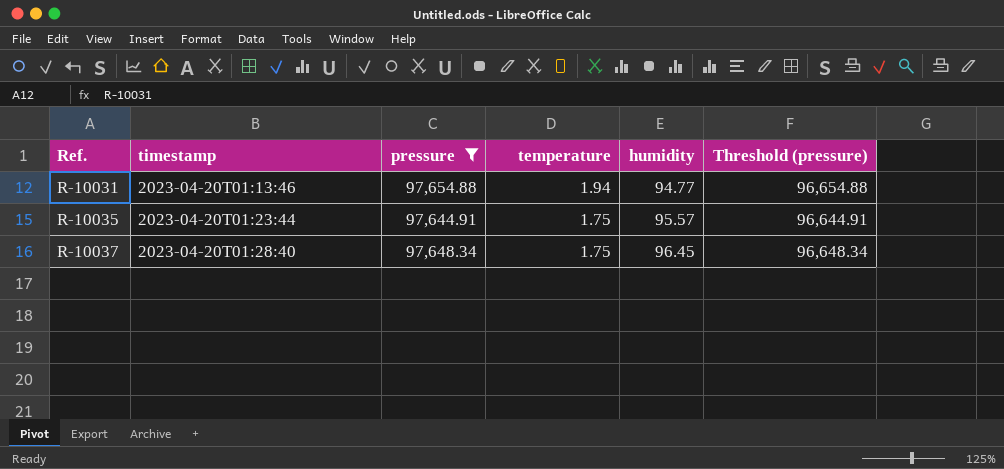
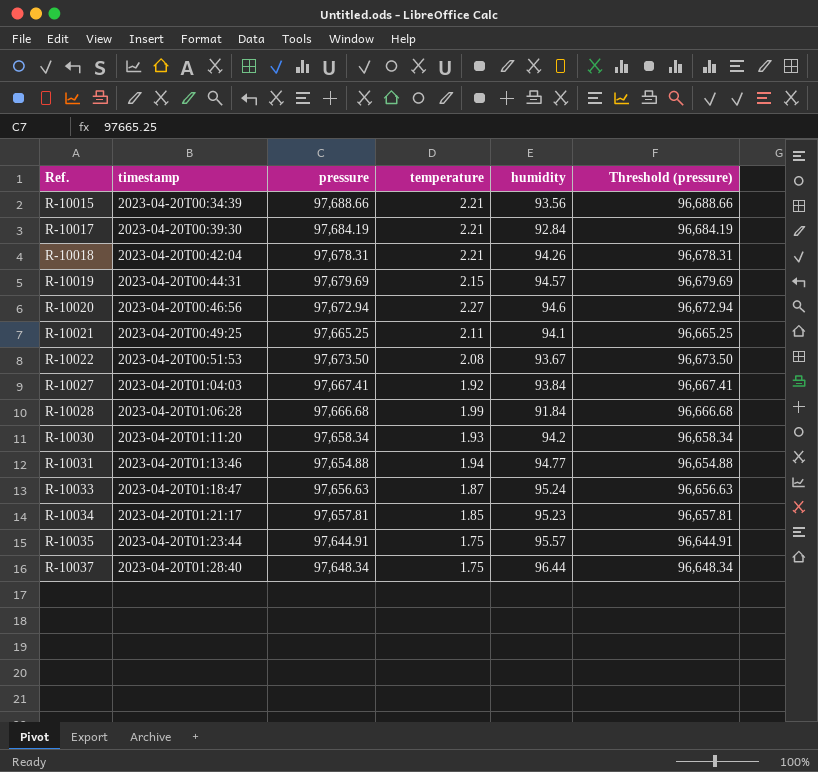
filter: pressure <= 97,654.88 -> none
R-10037 | humidity: 96.45 -> 96.44

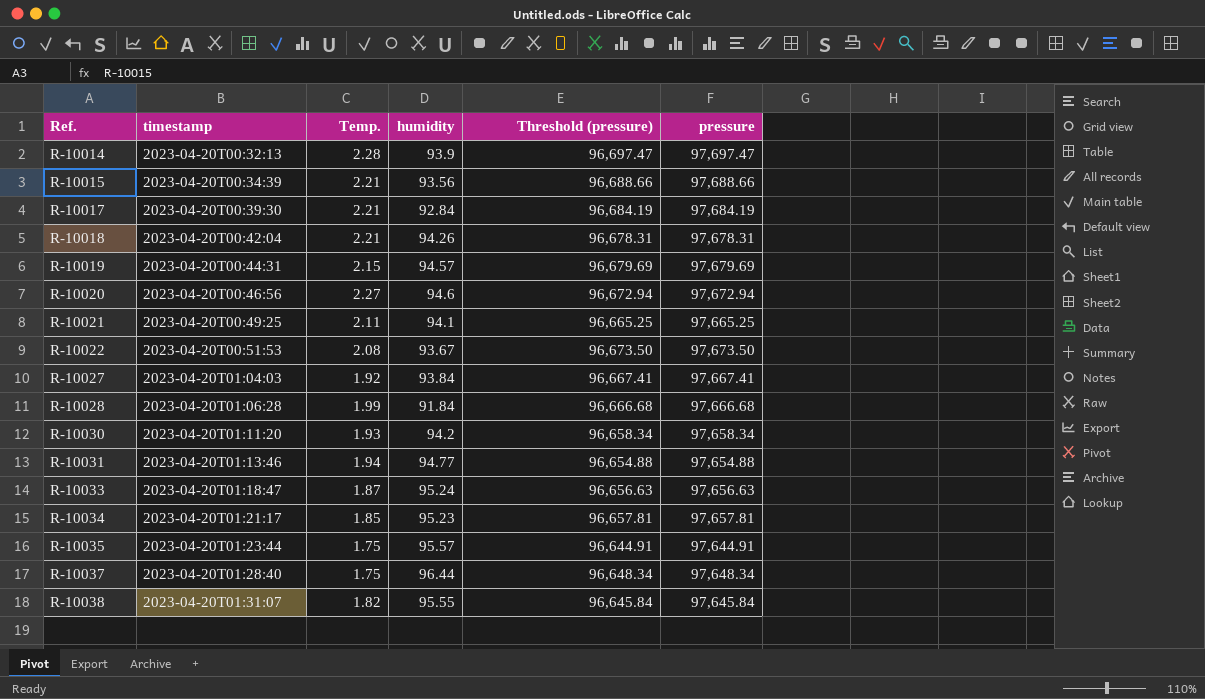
column name: temperature -> Temp.
column pressure | position: 3 -> 6
row R-10014: none -> 2023-04-20T00:32:13 | 2.28 | 93.9 | 96,697.47 | 97,697.47
row R-10038: none -> 2023-04-20T01:31:07 | 1.82 | 95.55 | 96,645.84 | 97,645.84

